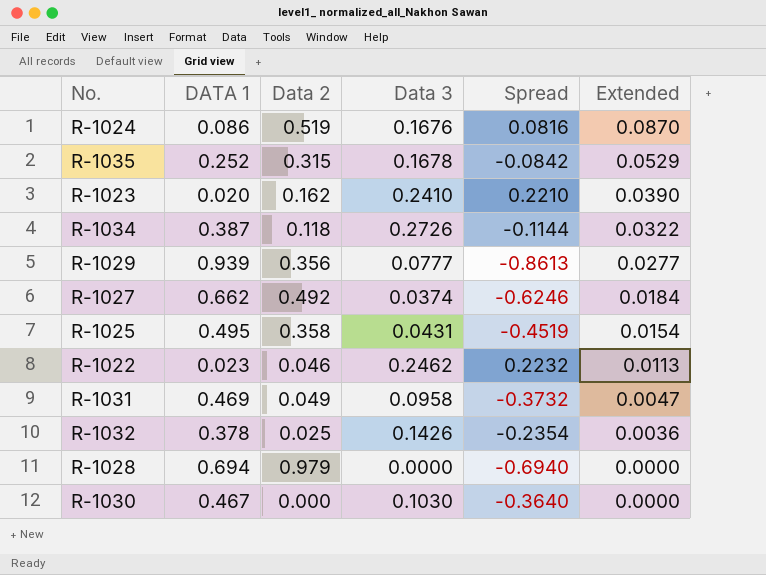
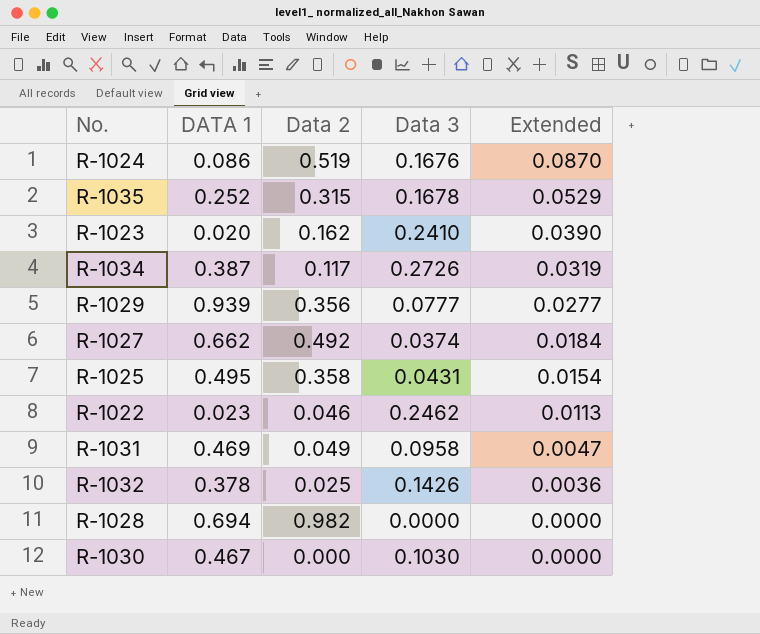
column Spread | formula: [Data 3] - [DATA 1] -> none
R-1034 | Data 2: 0.118 -> 0.117
R-1034 | Extended: 0.0322 -> 0.0319
R-1028 | Data 2: 0.979 -> 0.982

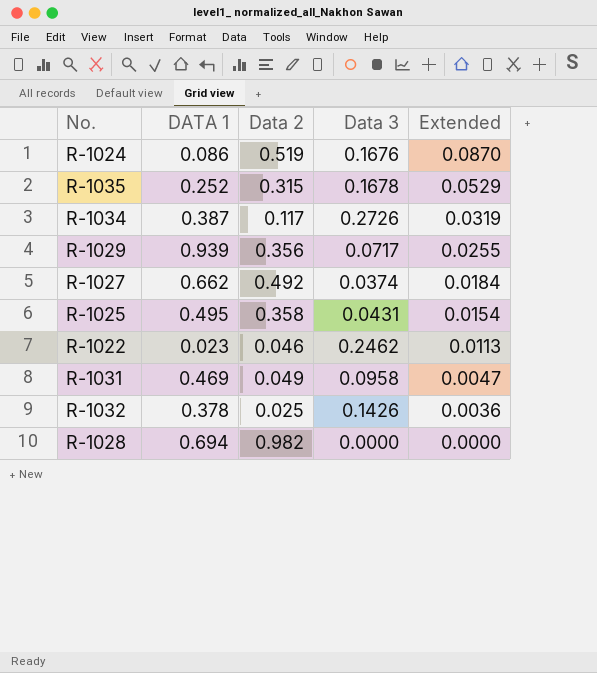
row R-1023: 0.020 | 0.162 | 0.2410 | 0.0390 -> none
row R-1030: 0.467 | 0.000 | 0.1030 | 0.0000 -> none
R-1029 | Data 3: 0.0777 -> 0.0717
R-1029 | Extended: 0.0277 -> 0.0255

